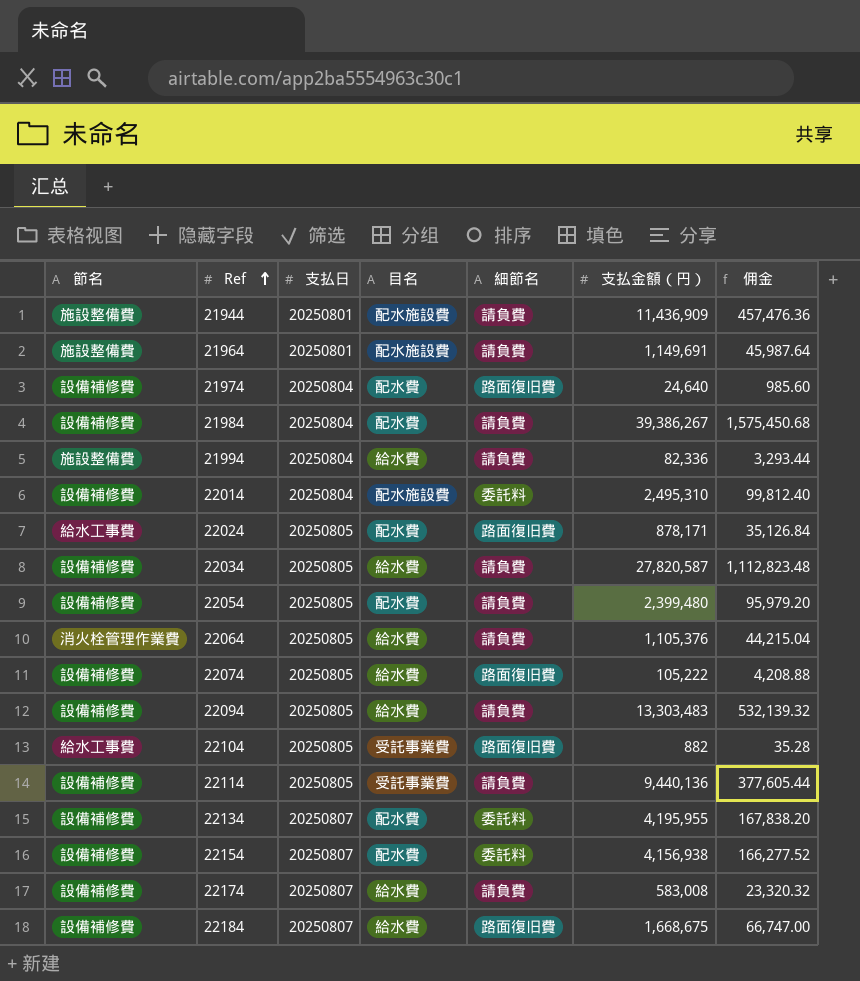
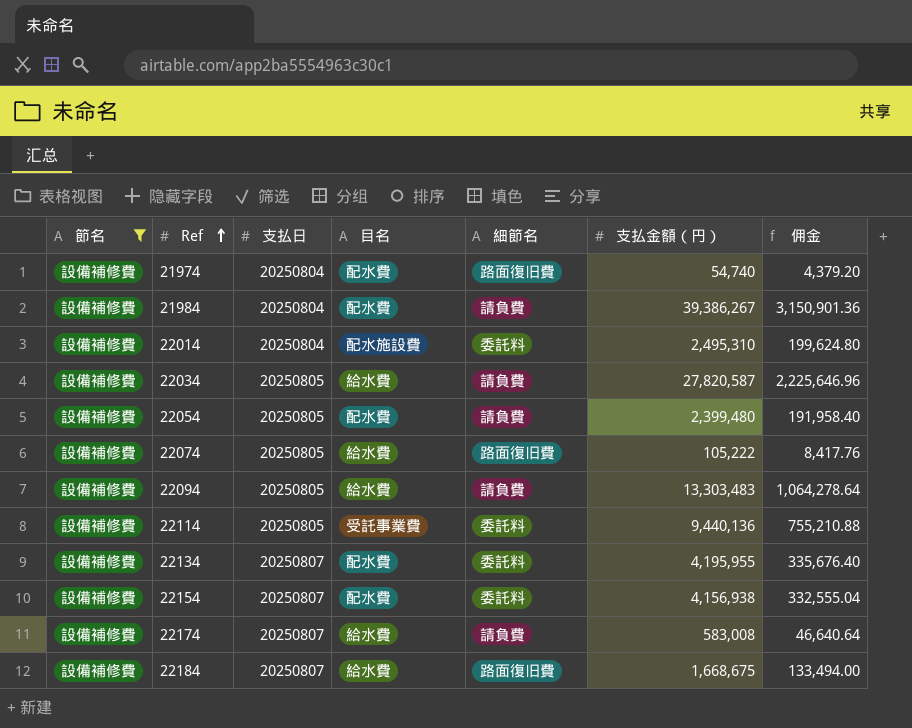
filter: none -> 節名 = 設備補修費
column 佣金 | formula: [支払金額（円）] * 0.04 -> [支払金額（円）] * 0.08
21974 | 支払金額（円）: 24,640 -> 54,740
22114 | 細節名: 請負費 -> 委託料

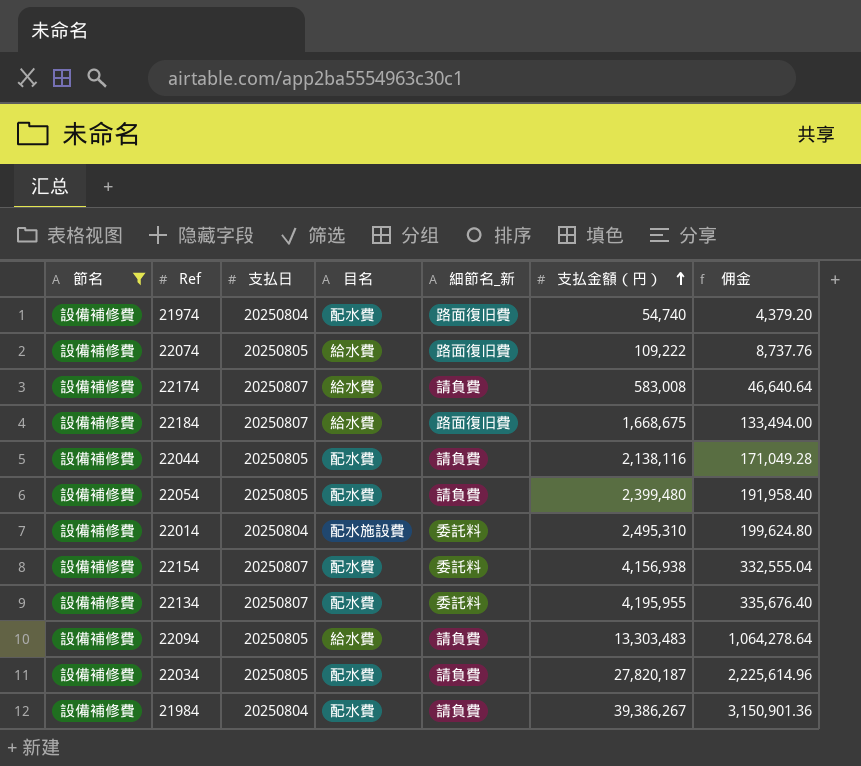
row order: Ref ascending -> 支払金額（円） ascending
column name: 細節名 -> 細節名_新
row 22114: 設備補修費 | 20250805 | 受託事業費 | 委託料 | 9,440,136 | 755,210.88 -> none
22074 | 支払金額（円）: 105,222 -> 109,222
22074 | 佣金: 8,417.76 -> 8,737.76
row 22044: none -> 設備補修費 | 20250805 | 配水費 | 請負費 | 2,138,116 | 171,049.28
22034 | 目名: 給水費 -> 配水費
22034 | 支払金額（円）: 27,820,587 -> 27,820,187
22034 | 佣金: 2,225,646.96 -> 2,225,614.96

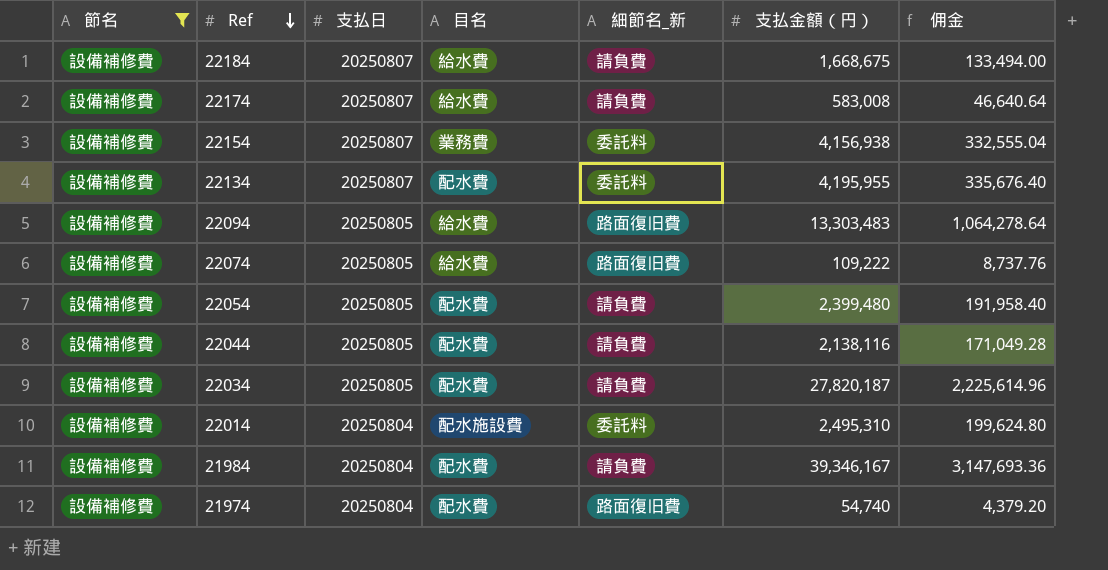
row order: 支払金額（円） ascending -> Ref descending
22184 | 細節名_新: 路面復旧費 -> 請負費
22154 | 目名: 配水費 -> 業務費
22094 | 細節名_新: 請負費 -> 路面復旧費
21984 | 支払金額（円）: 39,386,267 -> 39,346,167
21984 | 佣金: 3,150,901.36 -> 3,147,693.36

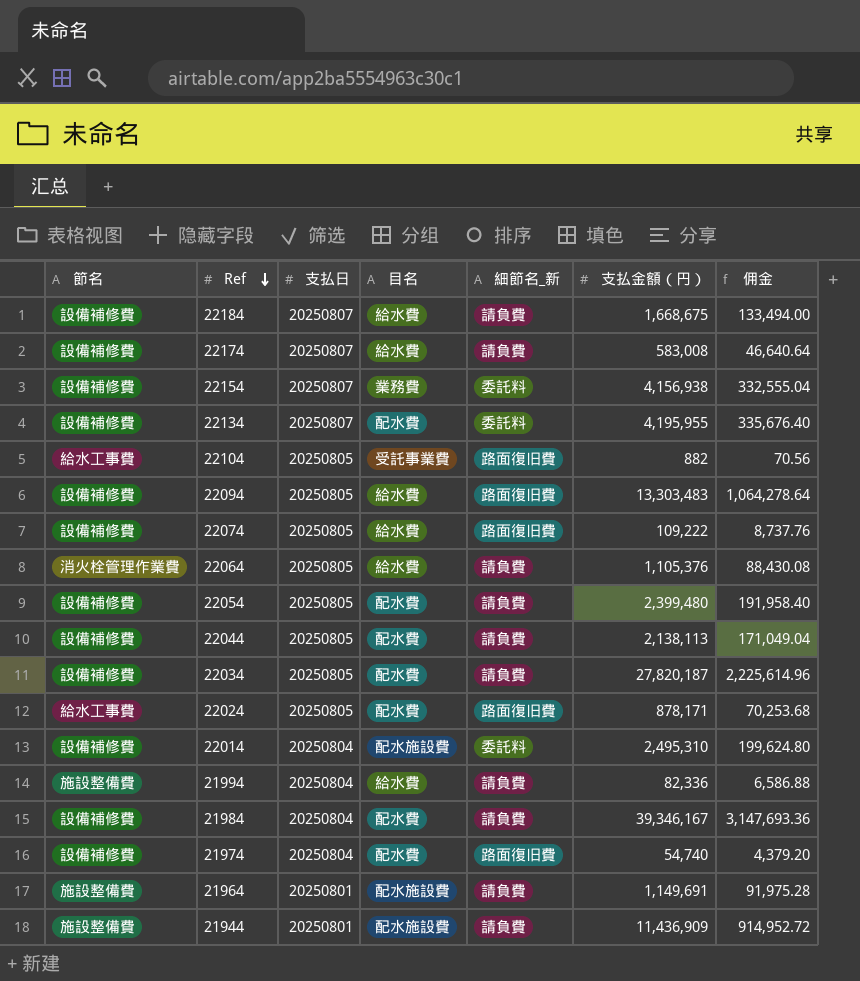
filter: 節名 = 設備補修費 -> none
22044 | 支払金額（円）: 2,138,116 -> 2,138,113
22044 | 佣金: 171,049.28 -> 171,049.04

